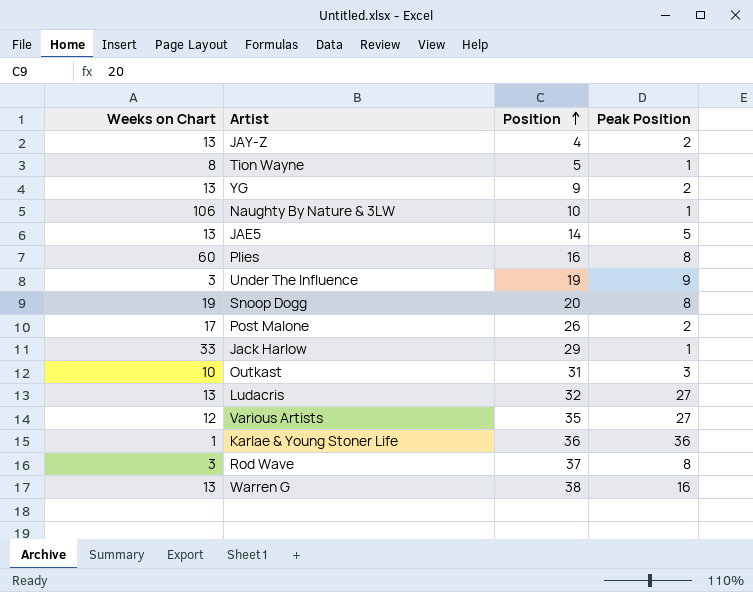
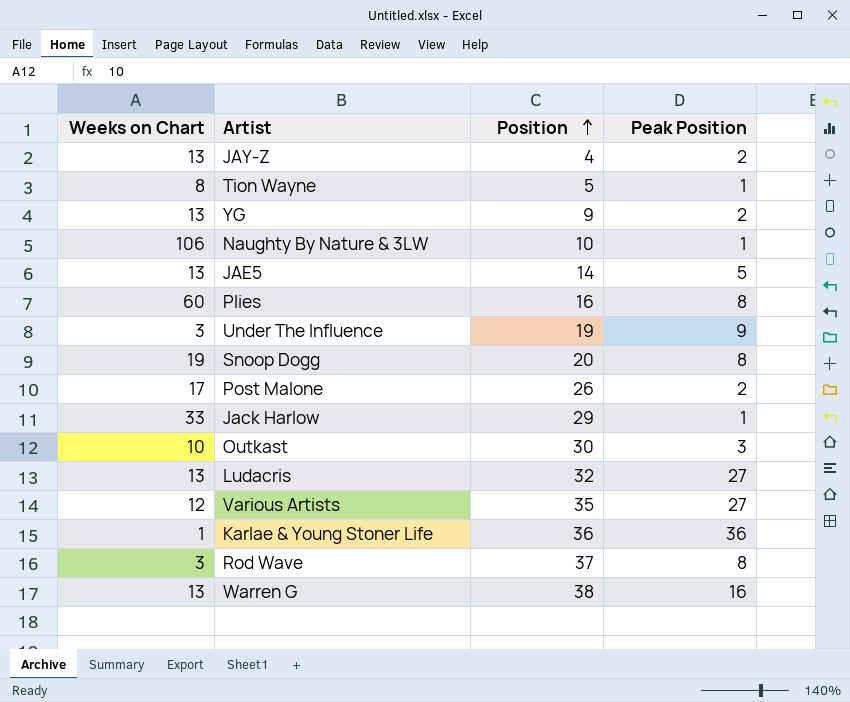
Outkast | Position: 31 -> 30

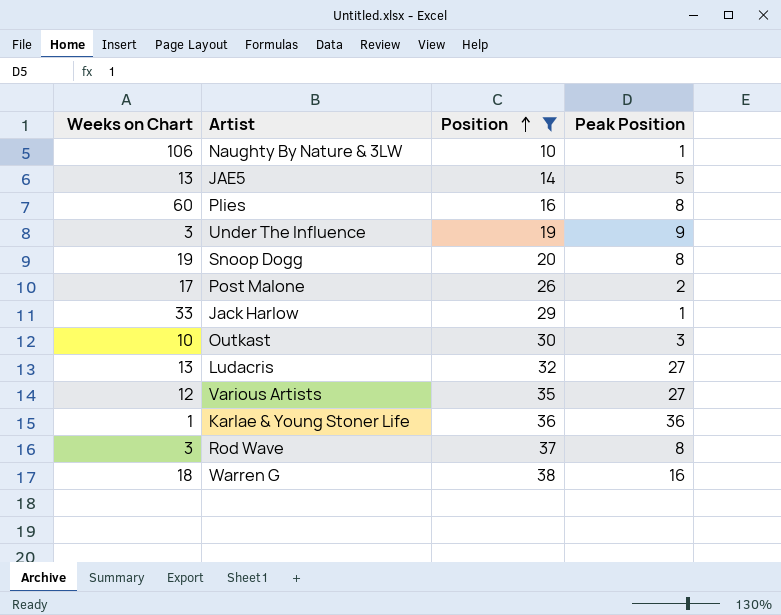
filter: none -> Position >= 10
Warren G | Weeks on Chart: 13 -> 18

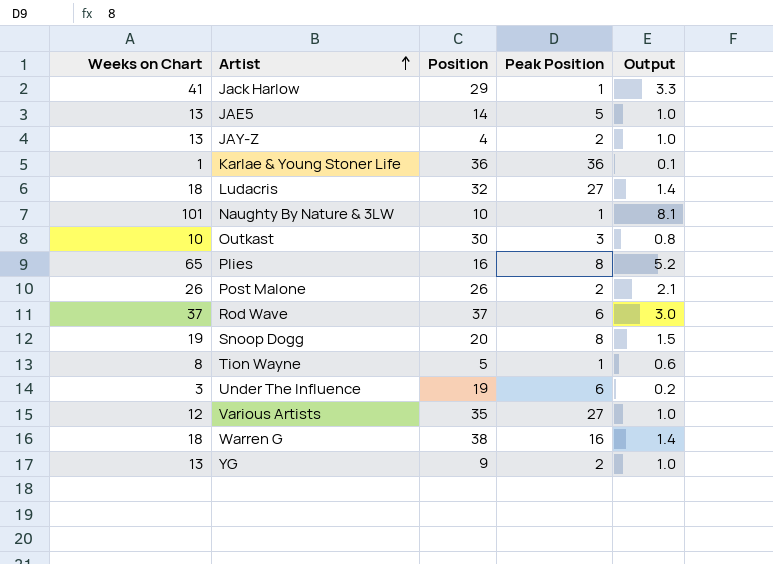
filter: Position >= 10 -> none
row order: Position ascending -> Artist ascending
column Output | formula: none -> [Weeks on Chart] * 0.08
Jack Harlow | Weeks on Chart: 33 -> 41
Ludacris | Weeks on Chart: 13 -> 18
Naughty By Nature & 3LW | Weeks on Chart: 106 -> 101
Plies | Weeks on Chart: 60 -> 65
Post Malone | Weeks on Chart: 17 -> 26
Rod Wave | Weeks on Chart: 3 -> 37
Rod Wave | Peak Position: 8 -> 6
Under The Influence | Peak Position: 9 -> 6

